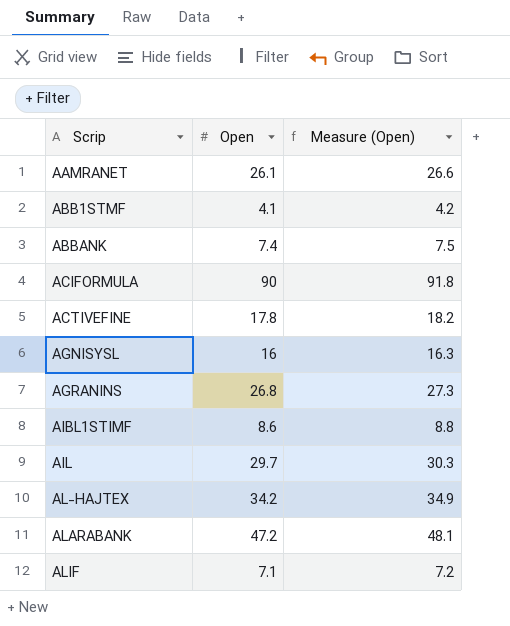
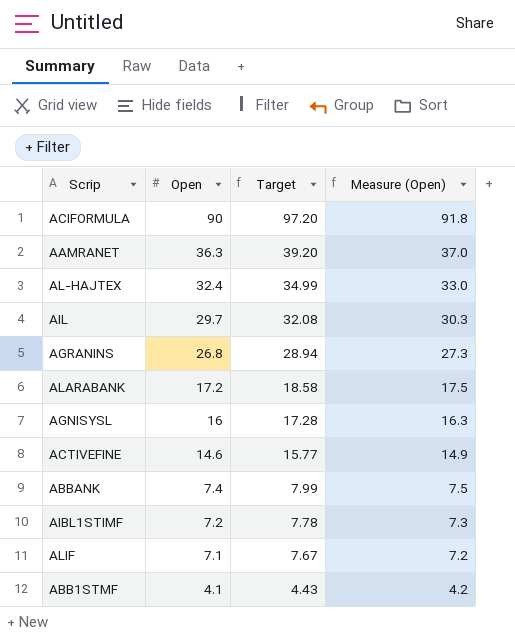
row order: Scrip ascending -> Open descending
column Target | formula: none -> [Open] * 1.08
AAMRANET | Open: 26.1 -> 36.3
AAMRANET | Measure (Open): 26.6 -> 37.0
AL-HAJTEX | Open: 34.2 -> 32.4
AL-HAJTEX | Measure (Open): 34.9 -> 33.0
ALARABANK | Open: 47.2 -> 17.2
ALARABANK | Measure (Open): 48.1 -> 17.5
ACTIVEFINE | Open: 17.8 -> 14.6
ACTIVEFINE | Measure (Open): 18.2 -> 14.9
AIBL1STIMF | Open: 8.6 -> 7.2
AIBL1STIMF | Measure (Open): 8.8 -> 7.3

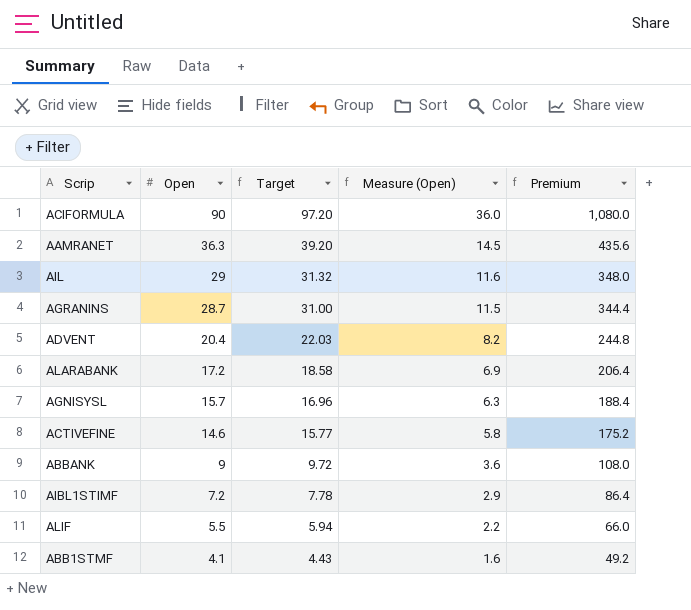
column Measure (Open) | formula: [Open] * 1.02 -> [Open] * 0.4
column Premium | formula: none -> [Open] * 12
row AL-HAJTEX: 32.4 | 34.99 | 33.0 -> none
AIL | Open: 29.7 -> 29
AIL | Target: 32.08 -> 31.32
AGRANINS | Open: 26.8 -> 28.7
AGRANINS | Target: 28.94 -> 31.00
row ADVENT: none -> 20.4 | 22.03 | 8.2 | 244.8
AGNISYSL | Open: 16 -> 15.7
AGNISYSL | Target: 17.28 -> 16.96
ABBANK | Open: 7.4 -> 9
ABBANK | Target: 7.99 -> 9.72
ALIF | Open: 7.1 -> 5.5
ALIF | Target: 7.67 -> 5.94

